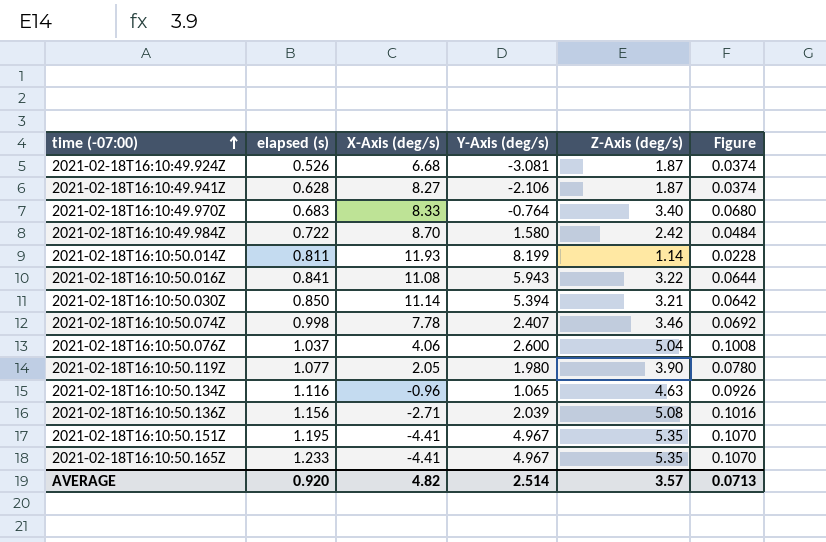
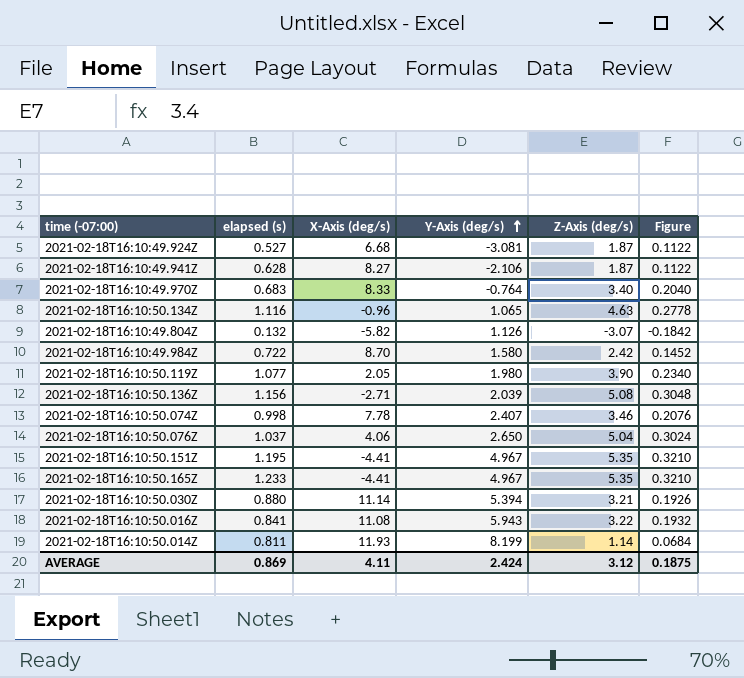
row order: time (-07:00) ascending -> Y-Axis (deg/s) ascending
column Figure | formula: [Z-Axis (deg/s)] * 0.02 -> [Z-Axis (deg/s)] * 0.06
2021-02-18T16:10:49.924Z | elapsed (s): 0.526 -> 0.527
row 2021-02-18T16:10:49.804Z: none -> 0.132 | -5.82 | 1.126 | -3.07 | -0.1842
2021-02-18T16:10:50.076Z | Y-Axis (deg/s): 2.600 -> 2.650
2021-02-18T16:10:50.030Z | elapsed (s): 0.850 -> 0.880
AVERAGE | elapsed (s): 0.920 -> 0.869
AVERAGE | X-Axis (deg/s): 4.82 -> 4.11
AVERAGE | Y-Axis (deg/s): 2.514 -> 2.424
AVERAGE | Z-Axis (deg/s): 3.57 -> 3.12
AVERAGE | Figure: 0.0713 -> 0.1875

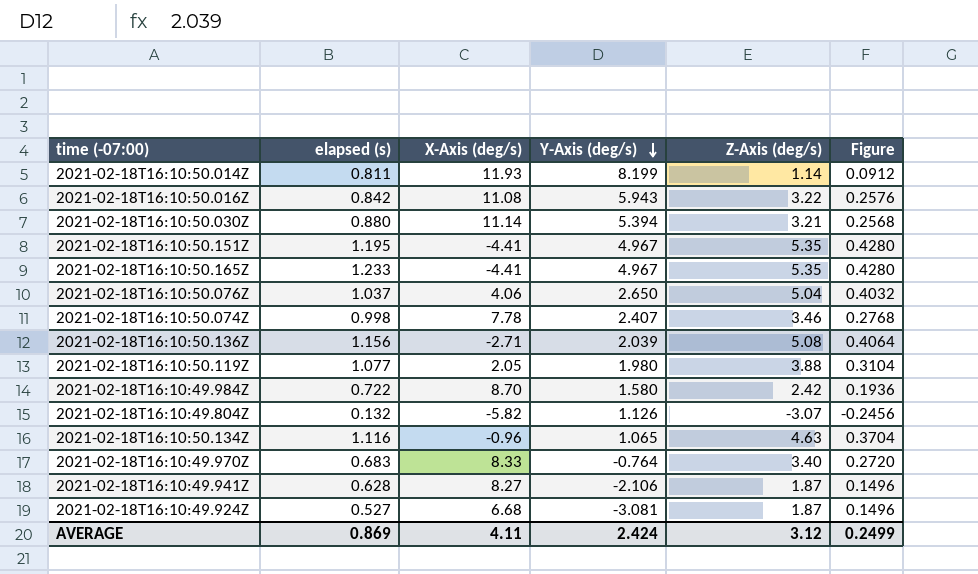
row order: Y-Axis (deg/s) ascending -> Y-Axis (deg/s) descending
column Figure | formula: [Z-Axis (deg/s)] * 0.06 -> [Z-Axis (deg/s)] * 0.08
2021-02-18T16:10:50.016Z | elapsed (s): 0.841 -> 0.842
2021-02-18T16:10:50.119Z | Z-Axis (deg/s): 3.90 -> 3.88
AVERAGE | Figure: 0.1875 -> 0.2499

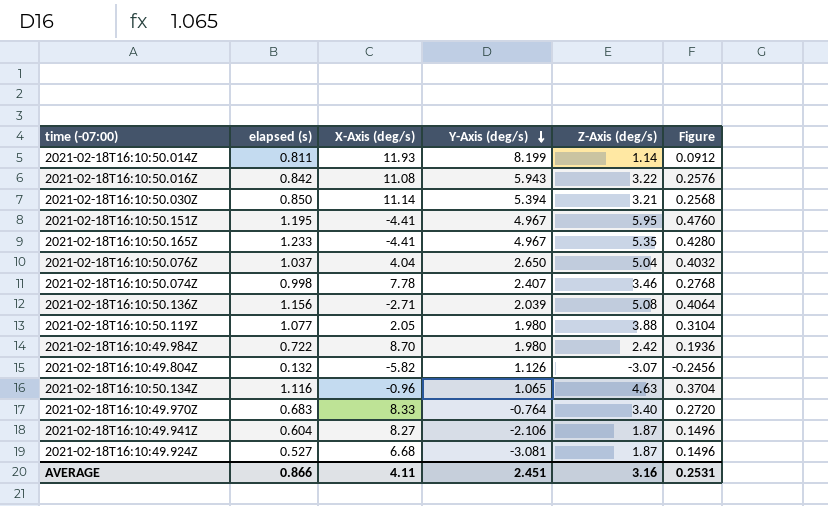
2021-02-18T16:10:50.030Z | elapsed (s): 0.880 -> 0.850
2021-02-18T16:10:50.151Z | Z-Axis (deg/s): 5.35 -> 5.95
2021-02-18T16:10:50.151Z | Figure: 0.4280 -> 0.4760
2021-02-18T16:10:50.076Z | X-Axis (deg/s): 4.06 -> 4.04
2021-02-18T16:10:49.984Z | Y-Axis (deg/s): 1.580 -> 1.980
2021-02-18T16:10:49.941Z | elapsed (s): 0.628 -> 0.604
AVERAGE | elapsed (s): 0.869 -> 0.866
AVERAGE | Y-Axis (deg/s): 2.424 -> 2.451
AVERAGE | Z-Axis (deg/s): 3.12 -> 3.16
AVERAGE | Figure: 0.2499 -> 0.2531

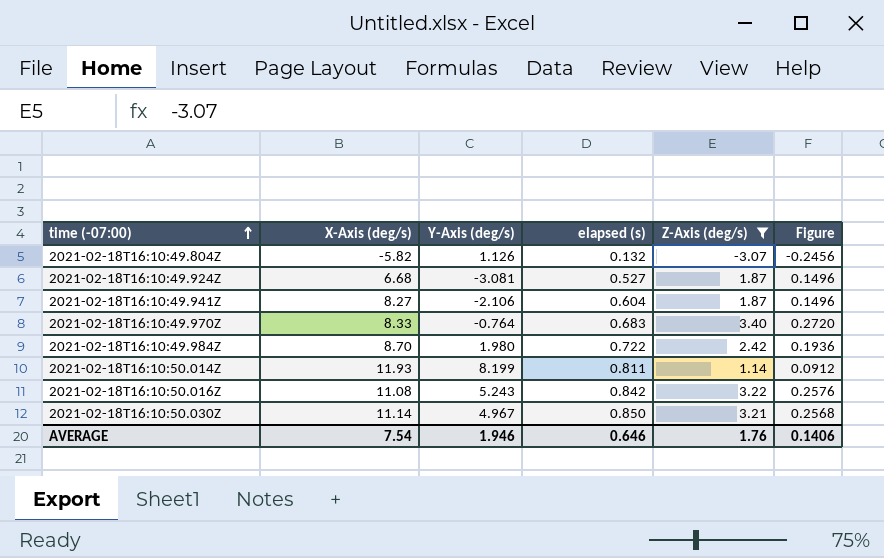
filter: none -> Z-Axis (deg/s) <= 3.40
row order: Y-Axis (deg/s) descending -> time (-07:00) ascending
column elapsed (s) | position: 2 -> 4
2021-02-18T16:10:50.016Z | Y-Axis (deg/s): 5.943 -> 5.243
2021-02-18T16:10:50.030Z | Y-Axis (deg/s): 5.394 -> 4.967
AVERAGE | X-Axis (deg/s): 4.11 -> 7.54
AVERAGE | Y-Axis (deg/s): 2.451 -> 1.946
AVERAGE | elapsed (s): 0.866 -> 0.646
AVERAGE | Z-Axis (deg/s): 3.16 -> 1.76
AVERAGE | Figure: 0.2531 -> 0.1406

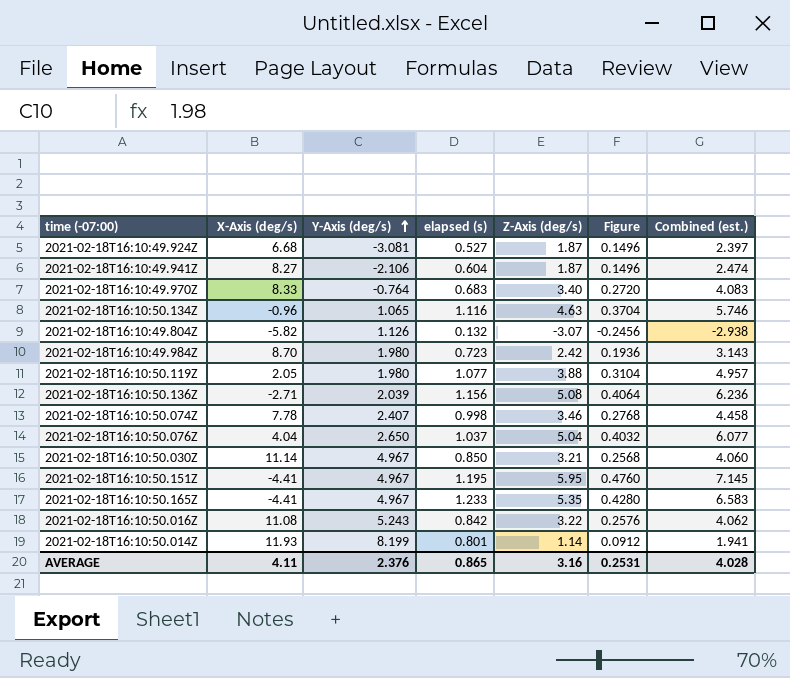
filter: Z-Axis (deg/s) <= 3.40 -> none
row order: time (-07:00) ascending -> Y-Axis (deg/s) ascending
column Combined (est.) | formula: none -> [elapsed (s)] + [Z-Axis (deg/s)]
2021-02-18T16:10:49.984Z | elapsed (s): 0.722 -> 0.723
2021-02-18T16:10:50.014Z | elapsed (s): 0.811 -> 0.801
AVERAGE | X-Axis (deg/s): 7.54 -> 4.11
AVERAGE | Y-Axis (deg/s): 1.946 -> 2.376
AVERAGE | elapsed (s): 0.646 -> 0.865
AVERAGE | Z-Axis (deg/s): 1.76 -> 3.16
AVERAGE | Figure: 0.1406 -> 0.2531

